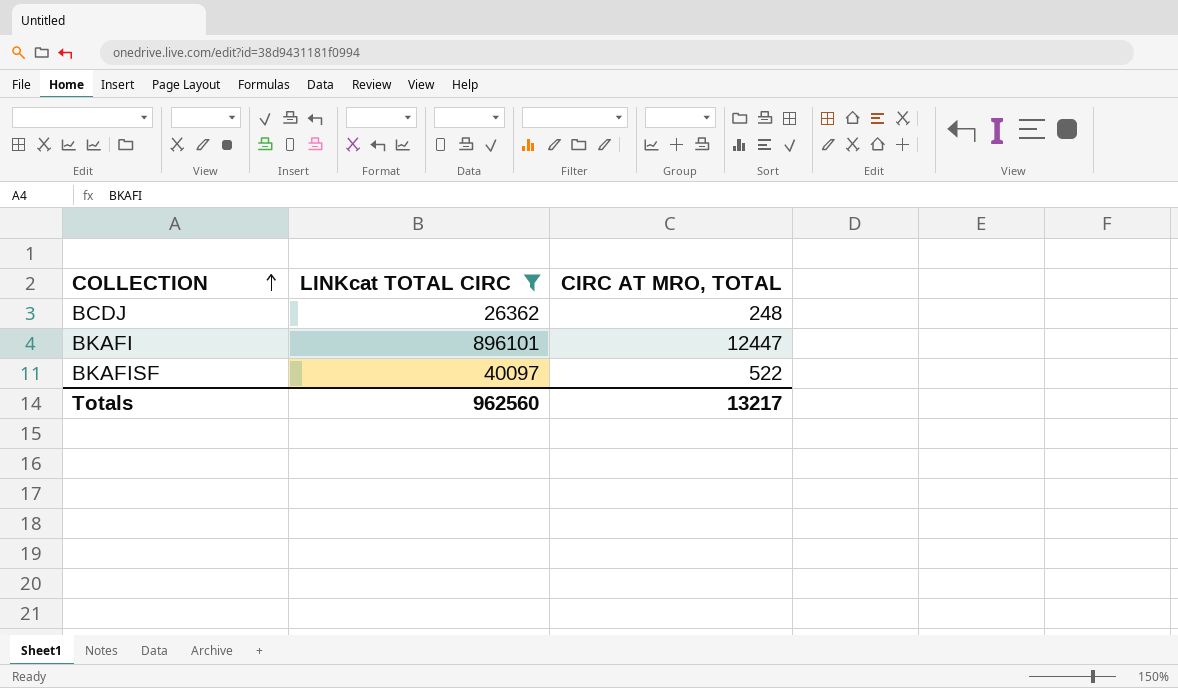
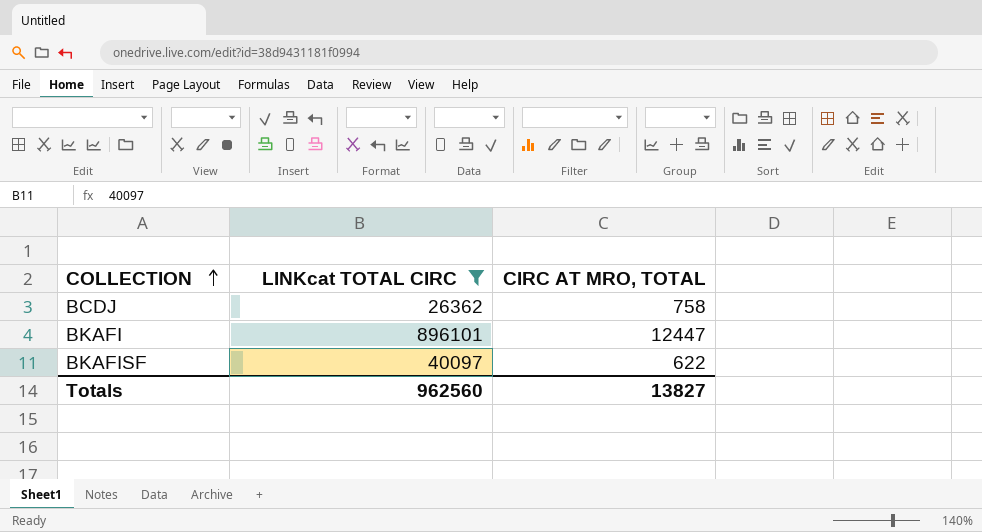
BCDJ | CIRC AT MRO, TOTAL: 248 -> 758
BKAFISF | CIRC AT MRO, TOTAL: 522 -> 622
Totals | CIRC AT MRO, TOTAL: 13217 -> 13827

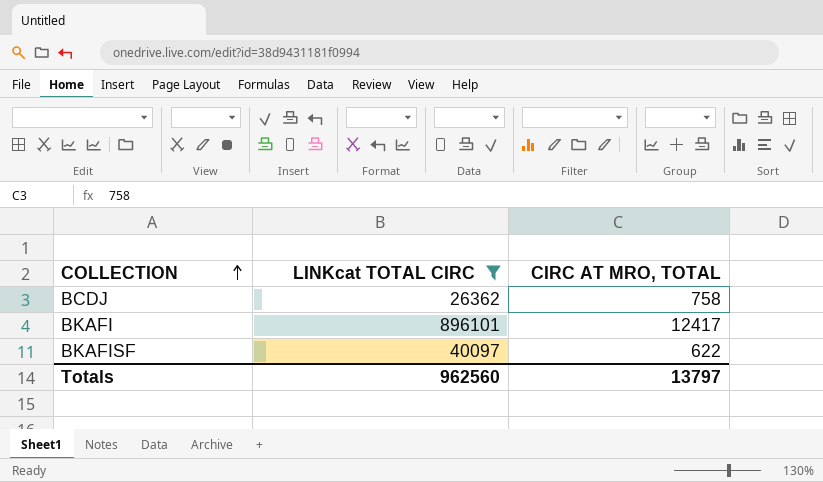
BKAFI | CIRC AT MRO, TOTAL: 12447 -> 12417
Totals | CIRC AT MRO, TOTAL: 13827 -> 13797

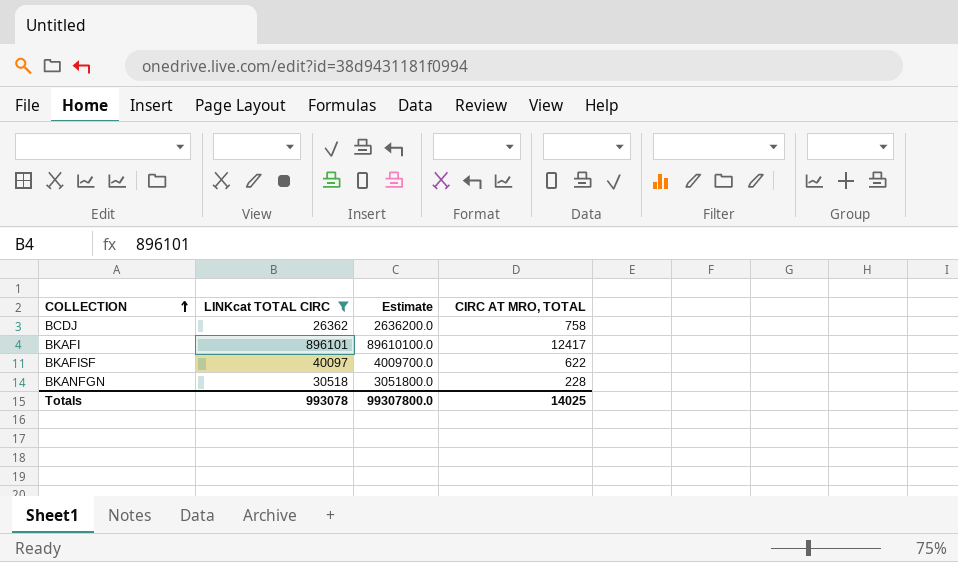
column Estimate | formula: none -> [LINKcat TOTAL CIRC] * 100
row BKANFGN: none -> 30518 | 3051800.0 | 228
Totals | LINKcat TOTAL CIRC: 962560 -> 993078
Totals | CIRC AT MRO, TOTAL: 13797 -> 14025

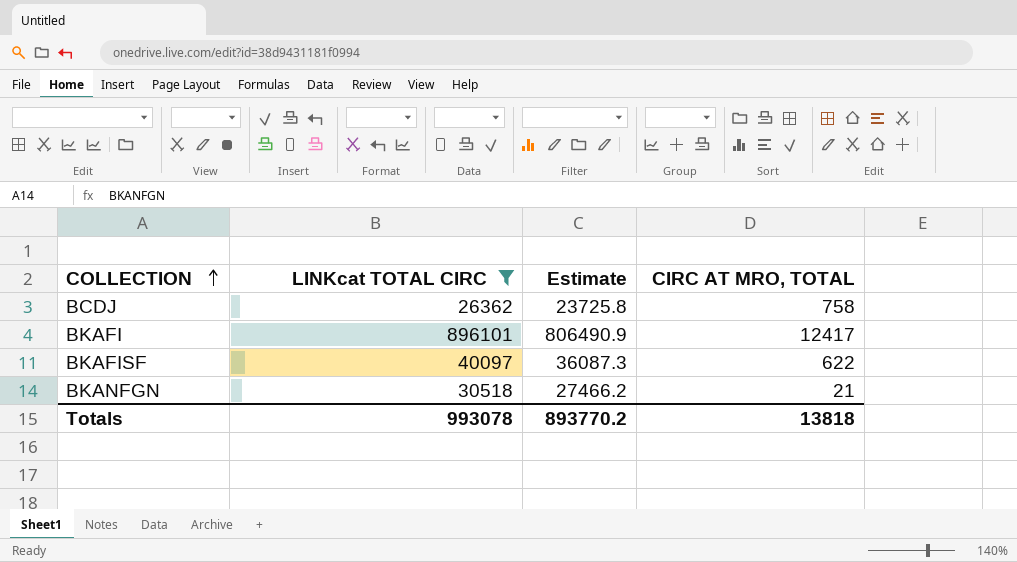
column Estimate | formula: [LINKcat TOTAL CIRC] * 100 -> [LINKcat TOTAL CIRC] * 0.9
BKANFGN | CIRC AT MRO, TOTAL: 228 -> 21
Totals | Estimate: 99307800.0 -> 893770.2
Totals | CIRC AT MRO, TOTAL: 14025 -> 13818

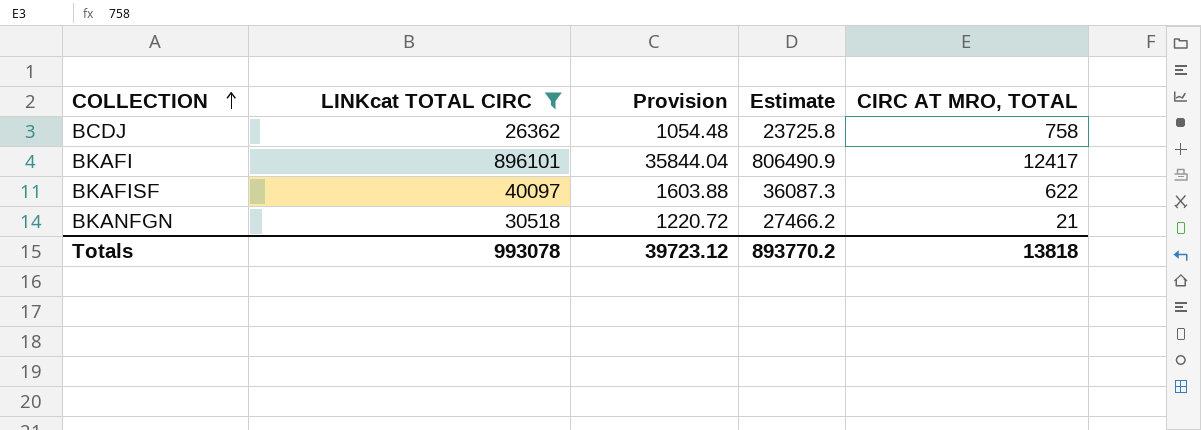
column Provision | formula: none -> [LINKcat TOTAL CIRC] * 0.04

